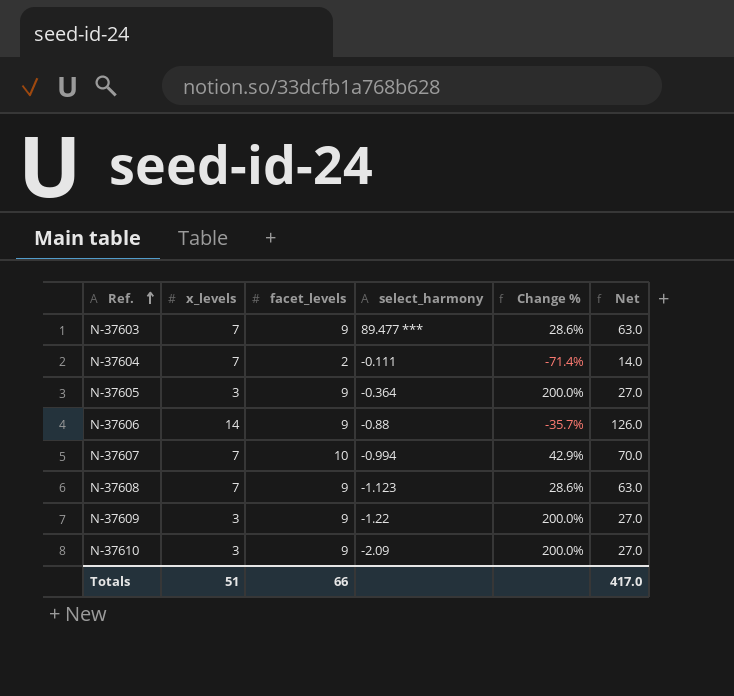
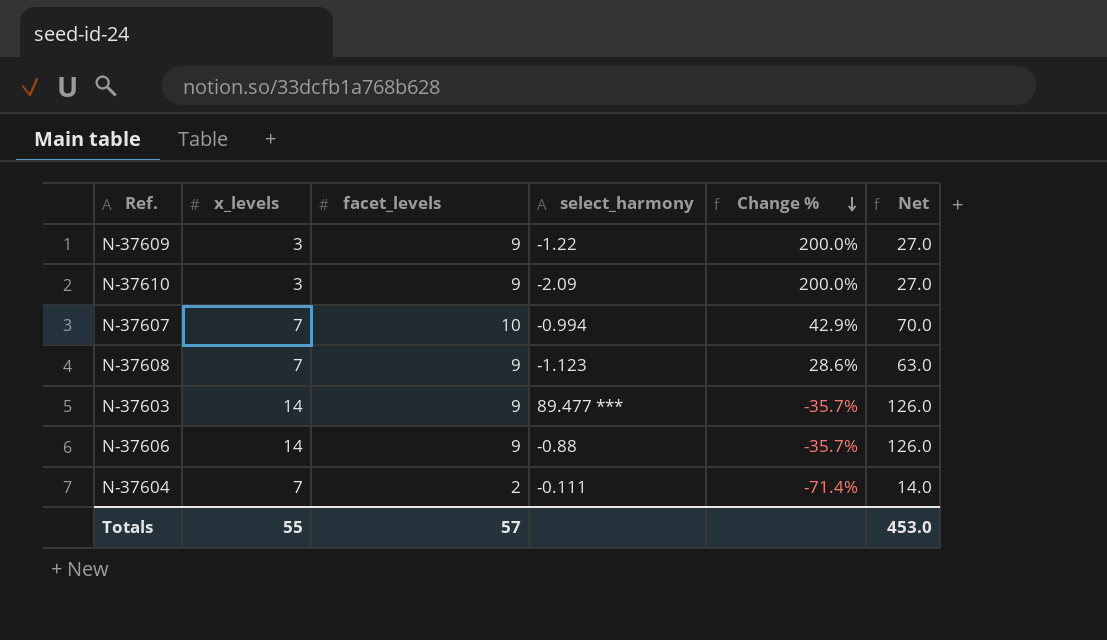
row order: Ref. ascending -> Change % descending
row N-37605: 3 | 9 | -0.364 | 200.0% | 27.0 -> none
N-37603 | x_levels: 7 -> 14
N-37603 | Change %: 28.6% -> -35.7%
N-37603 | Net: 63.0 -> 126.0
Totals | x_levels: 51 -> 55
Totals | facet_levels: 66 -> 57
Totals | Net: 417.0 -> 453.0

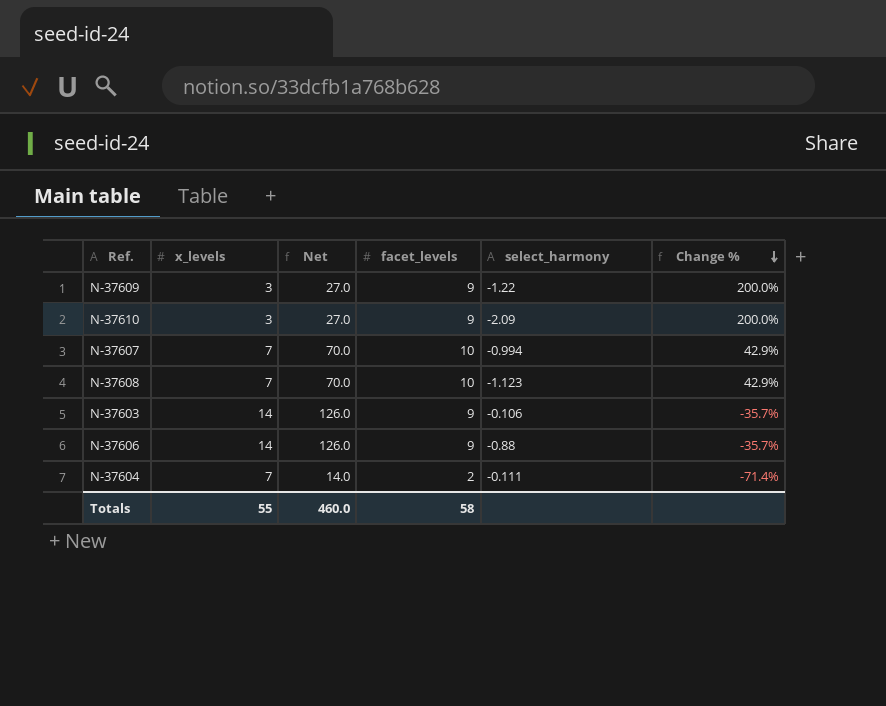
column Net | position: 6 -> 3
N-37608 | Net: 63.0 -> 70.0
N-37608 | facet_levels: 9 -> 10
N-37608 | Change %: 28.6% -> 42.9%
N-37603 | select_harmony: 89.477 *** -> -0.106
Totals | Net: 453.0 -> 460.0
Totals | facet_levels: 57 -> 58

